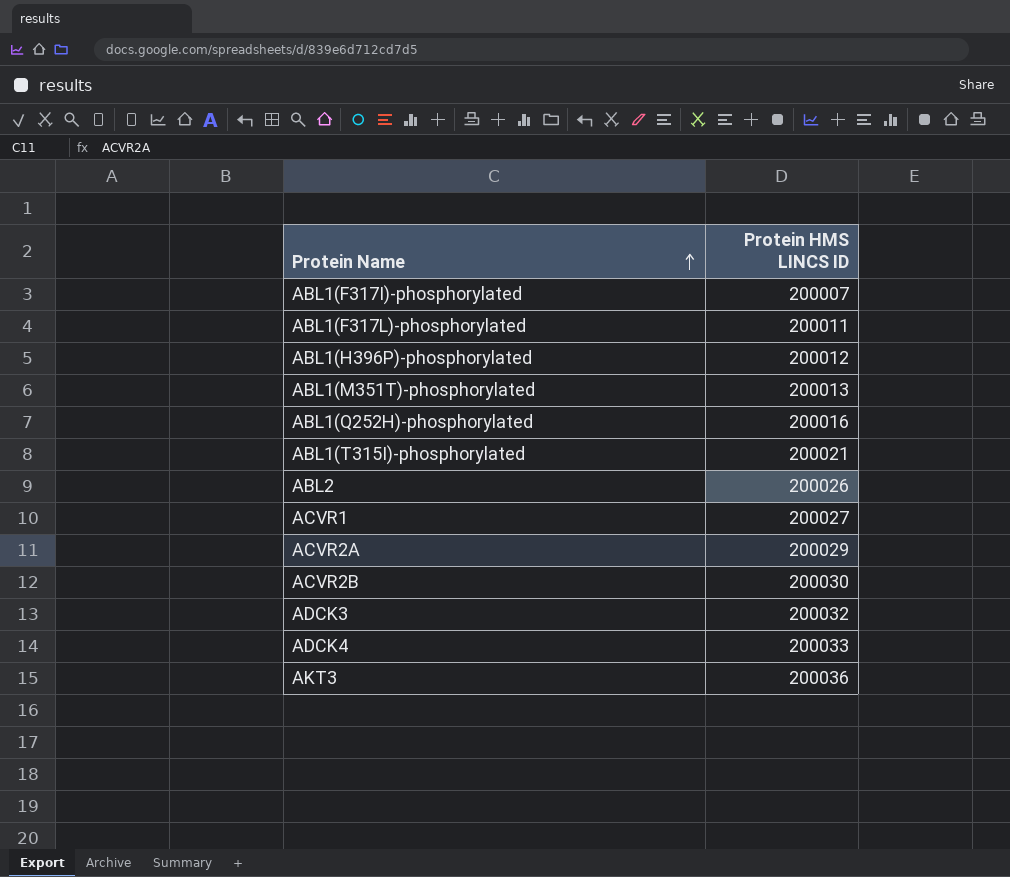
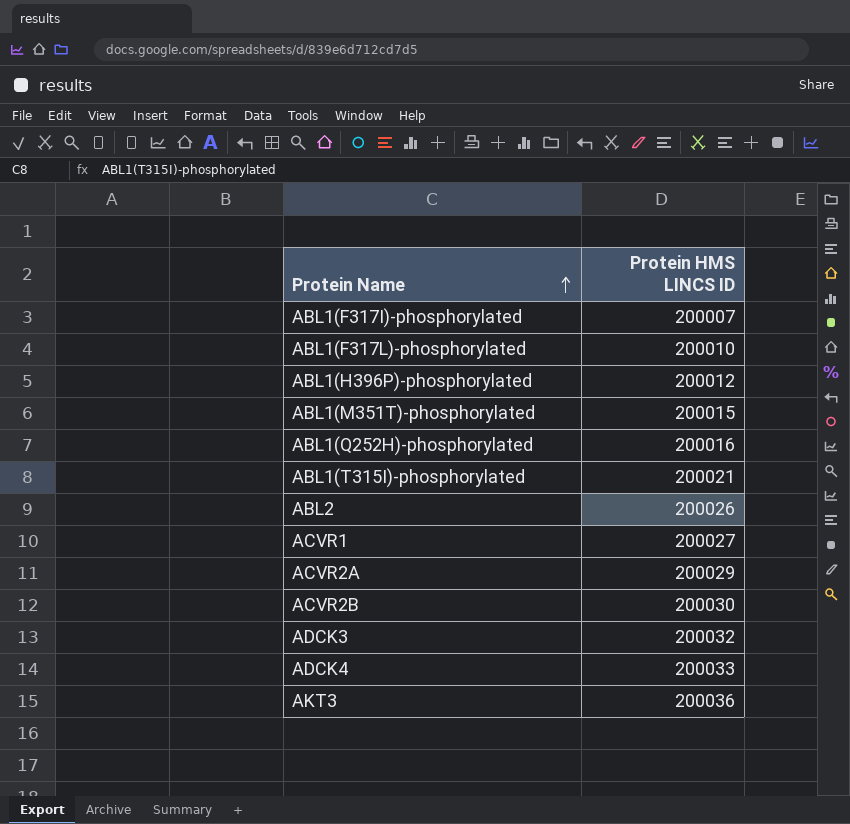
ABL1(F317L)-phosphorylated | Protein HMS LINCS ID: 200011 -> 200010
ABL1(M351T)-phosphorylated | Protein HMS LINCS ID: 200013 -> 200015

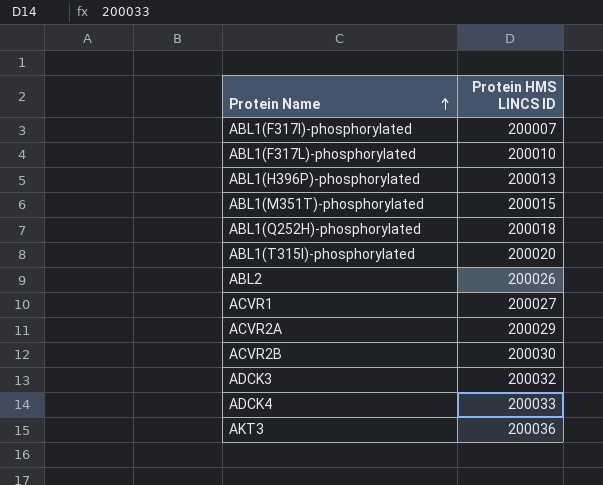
ABL1(H396P)-phosphorylated | Protein HMS LINCS ID: 200012 -> 200013
ABL1(Q252H)-phosphorylated | Protein HMS LINCS ID: 200016 -> 200018
ABL1(T315I)-phosphorylated | Protein HMS LINCS ID: 200021 -> 200020

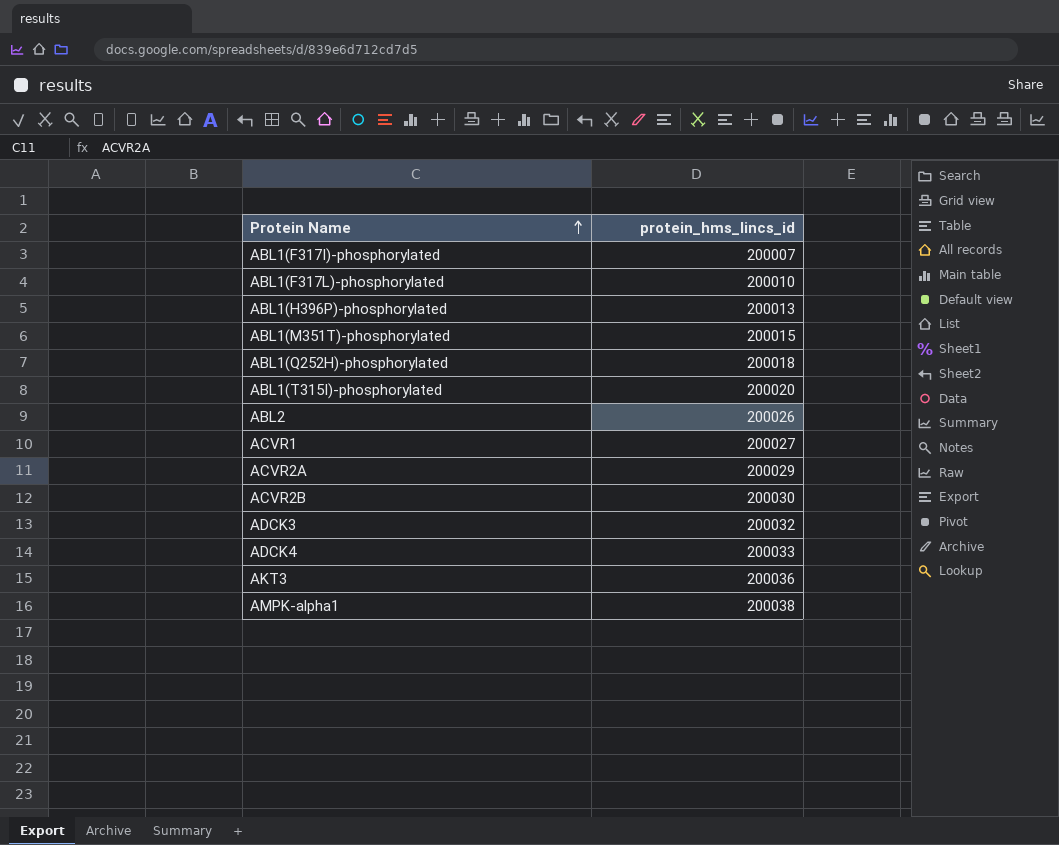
column name: Protein HMS LINCS ID -> protein_hms_lincs_id
row AMPK-alpha1: none -> 200038

